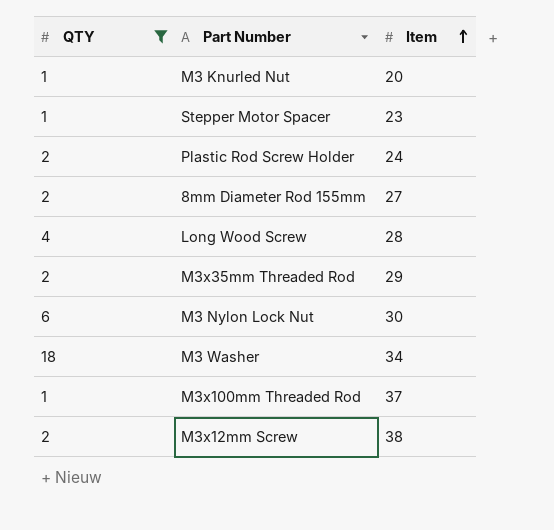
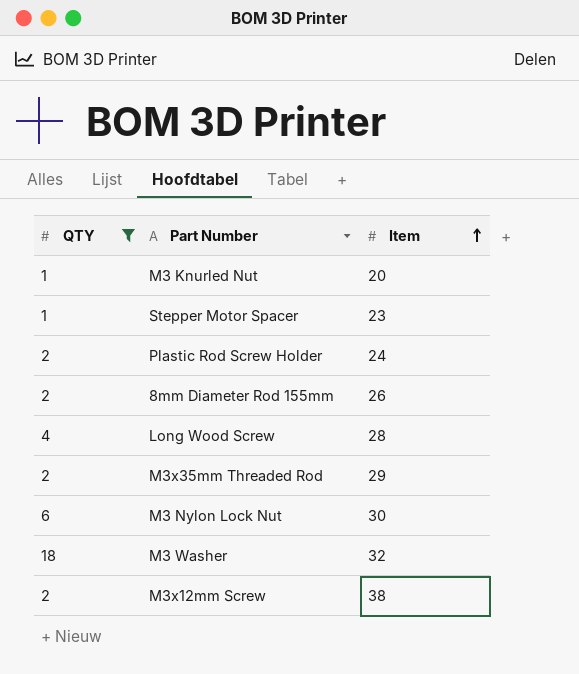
row M3x100mm Threaded Rod: 1 | 37 -> none
8mm Diameter Rod 155mm | Item: 27 -> 26
M3 Washer | Item: 34 -> 32

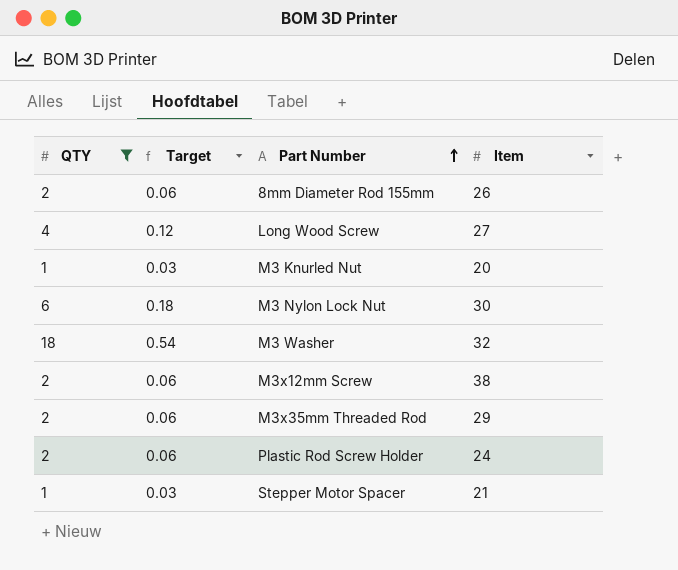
row order: Item ascending -> Part Number ascending
column Target | formula: none -> [QTY] * 0.03
Long Wood Screw | Item: 28 -> 27
Stepper Motor Spacer | Item: 23 -> 21

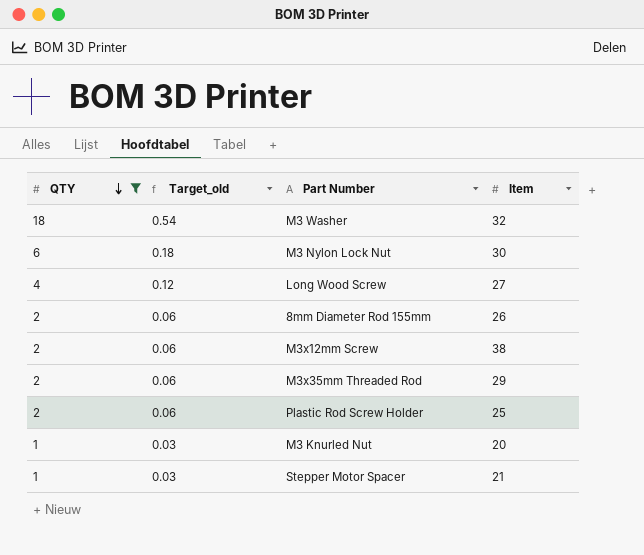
row order: Part Number ascending -> QTY descending
column name: Target -> Target_old
Plastic Rod Screw Holder | Item: 24 -> 25

